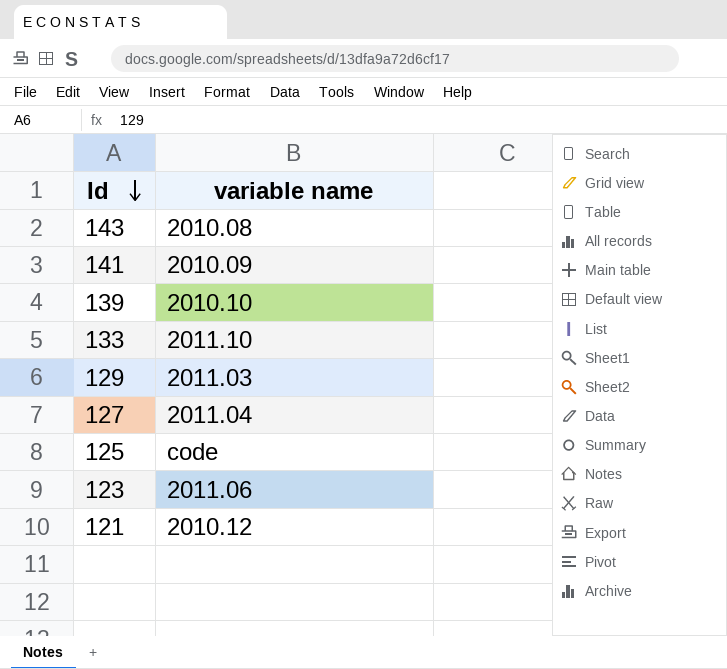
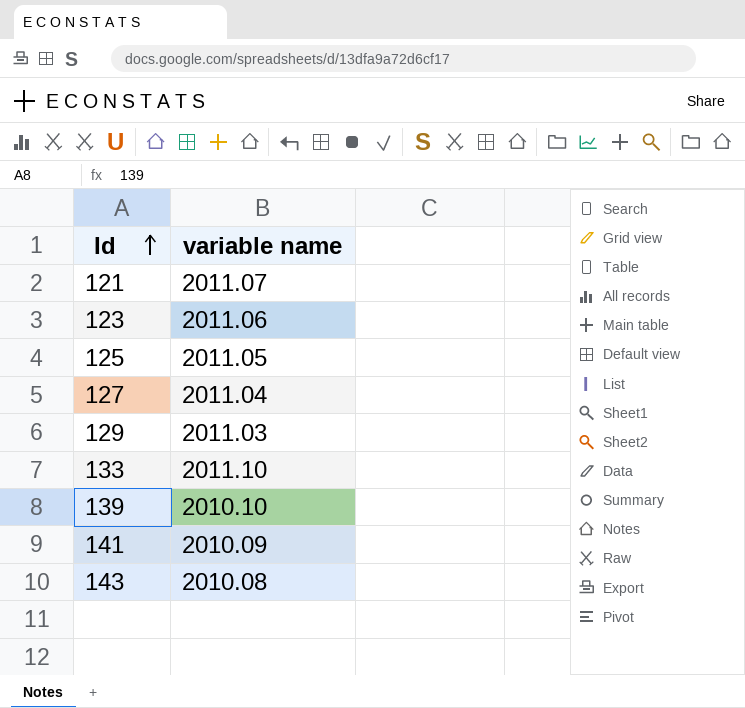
row order: Id descending -> Id ascending
121 | variable name: 2010.12 -> 2011.07
125 | variable name: code -> 2011.05

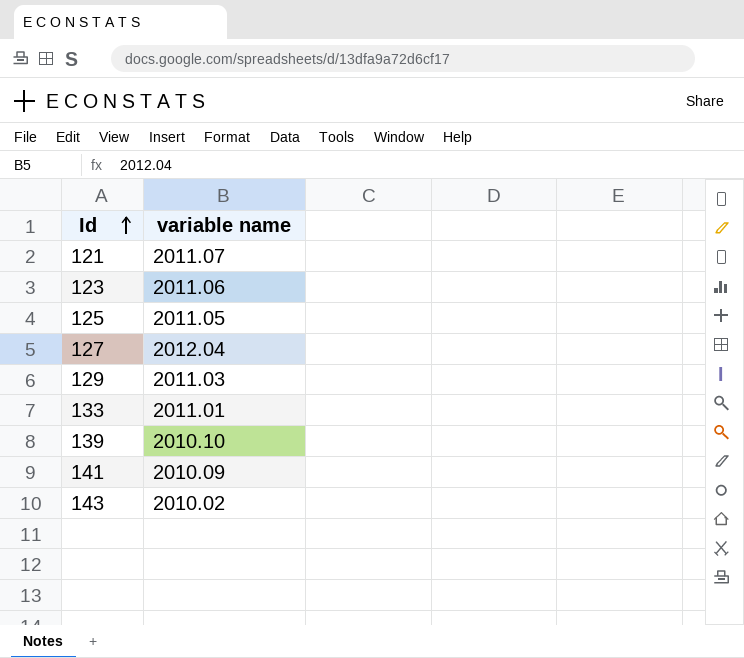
127 | variable name: 2011.04 -> 2012.04
133 | variable name: 2011.10 -> 2011.01
143 | variable name: 2010.08 -> 2010.02

